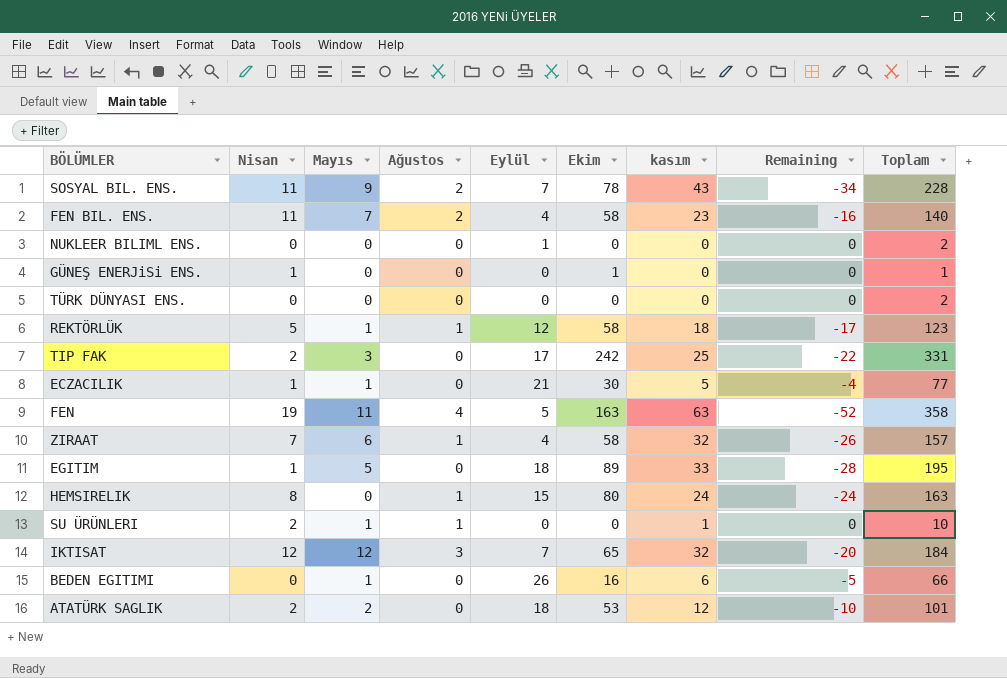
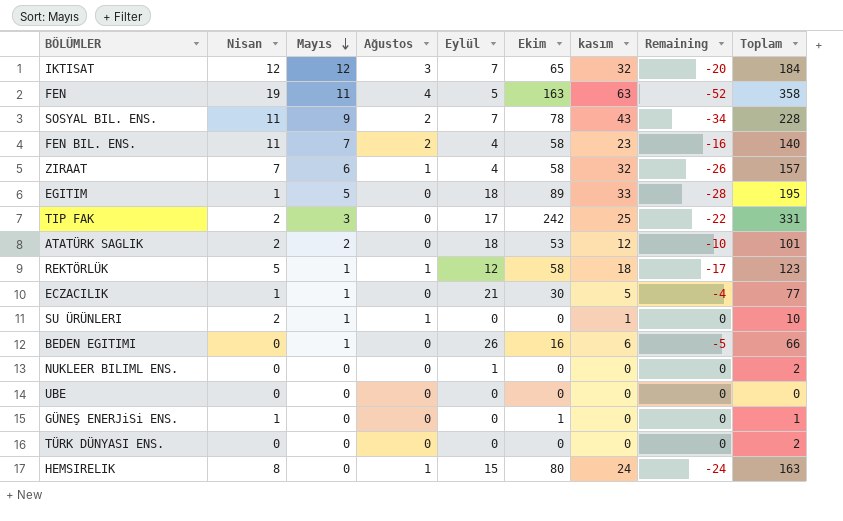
row order: none -> Mayıs descending
row UBE: none -> 0 | 0 | 0 | 0 | 0 | 0 | 0 | 0

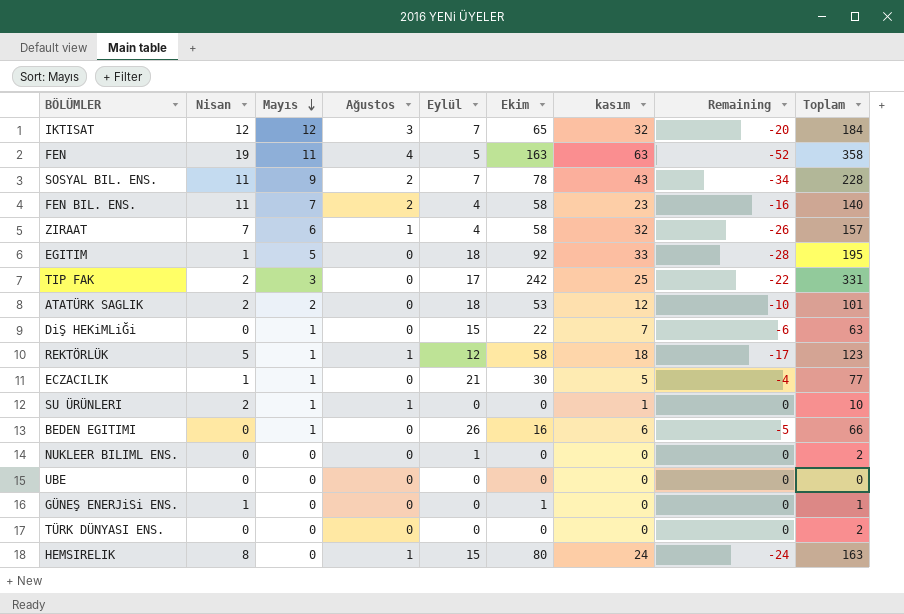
EGITIM | Ekim: 89 -> 92
row DiŞ HEKiMLiĞi: none -> 0 | 1 | 0 | 15 | 22 | 7 | -6 | 63

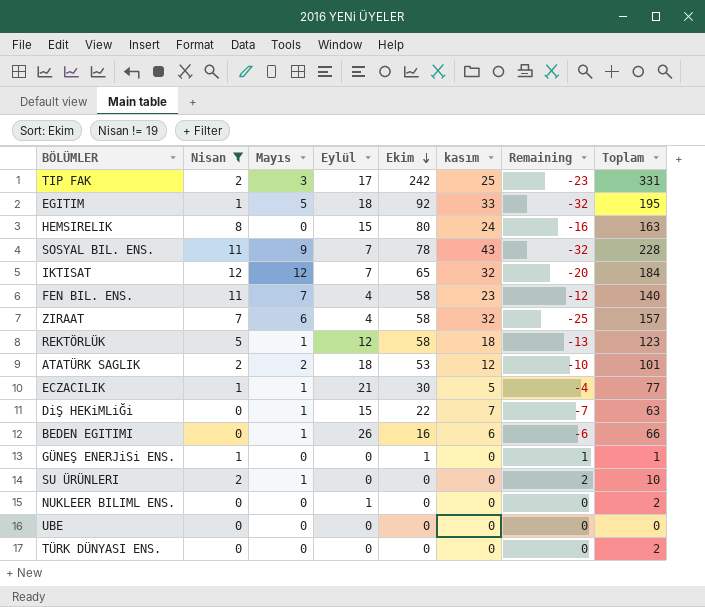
filter: none -> Nisan != 19
row order: Mayıs descending -> Ekim descending
column Ağustos | position: 4 -> none
column Remaining | formula: [Mayıs] - [kasım] -> [Nisan] - [kasım]
SU ÜRÜNLERI | kasım: 1 -> 0

